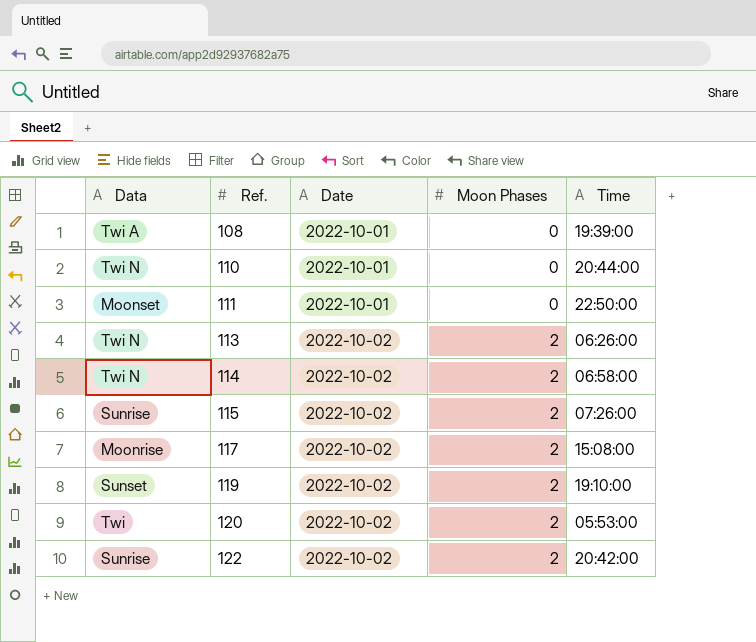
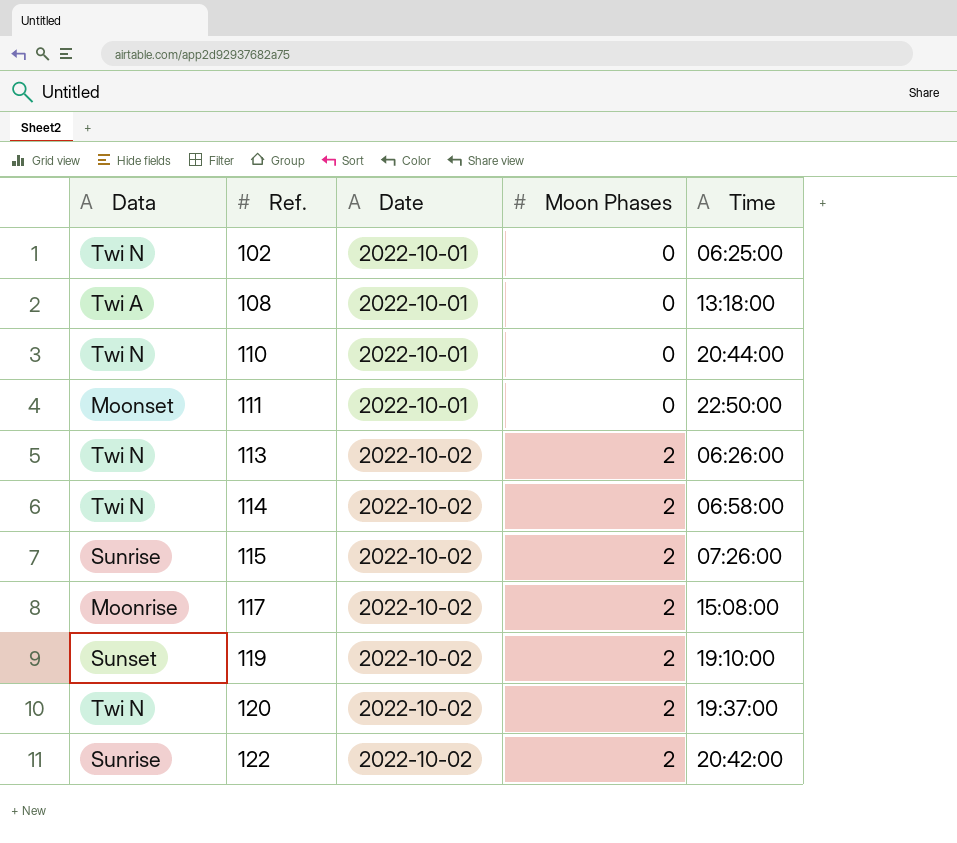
row 102: none -> Twi N | 2022-10-01 | 0 | 06:25:00
108 | Time: 19:39:00 -> 13:18:00
120 | Data: Twi -> Twi N
120 | Time: 05:53:00 -> 19:37:00

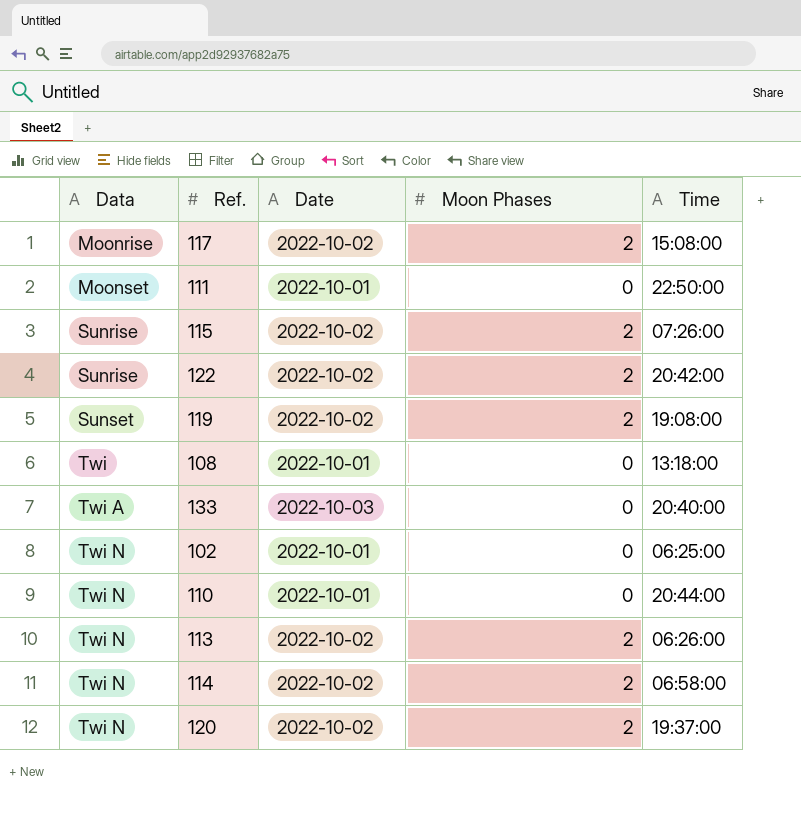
row order: Ref. ascending -> Data ascending
119 | Time: 19:10:00 -> 19:08:00
108 | Data: Twi A -> Twi
row 133: none -> Twi A | 2022-10-03 | 0 | 20:40:00

